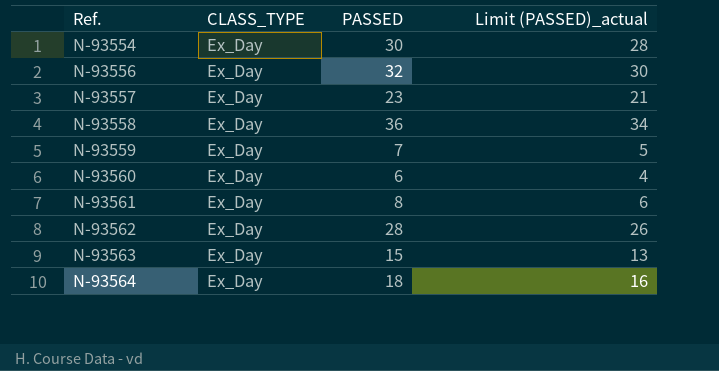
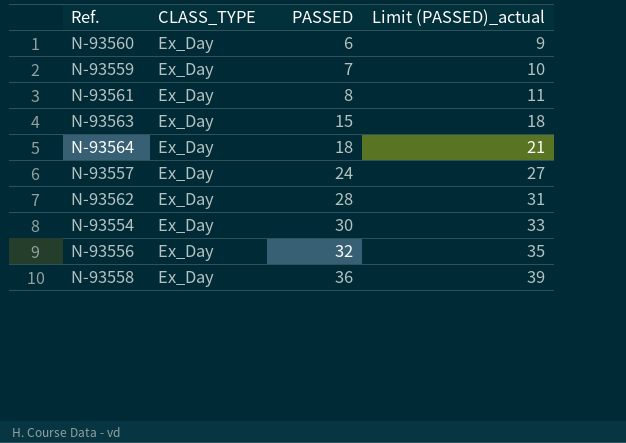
row order: Ref. ascending -> PASSED ascending
column Limit (PASSED)_actual | formula: [PASSED] - 2 -> [PASSED] + 3
N-93557 | PASSED: 23 -> 24

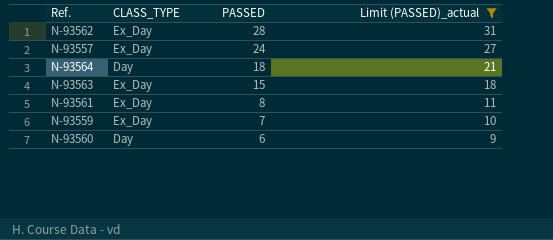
filter: none -> Limit (PASSED)_actual <= 31
row order: PASSED ascending -> PASSED descending
N-93564 | CLASS_TYPE: Ex_Day -> Day
N-93560 | CLASS_TYPE: Ex_Day -> Day

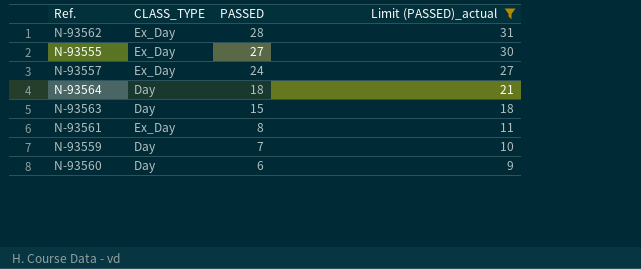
row N-93555: none -> Ex_Day | 27 | 30
N-93563 | CLASS_TYPE: Ex_Day -> Day
N-93559 | CLASS_TYPE: Ex_Day -> Day

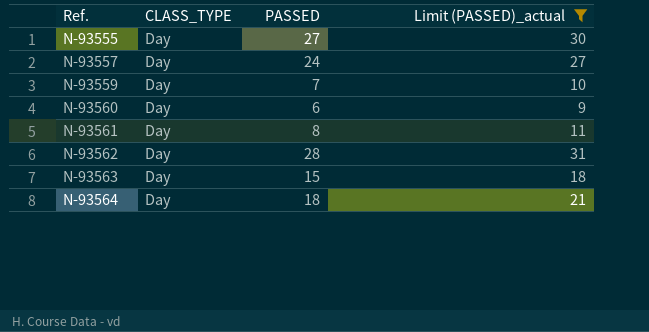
row order: PASSED descending -> Ref. ascending
N-93555 | CLASS_TYPE: Ex_Day -> Day
N-93557 | CLASS_TYPE: Ex_Day -> Day
N-93561 | CLASS_TYPE: Ex_Day -> Day
N-93562 | CLASS_TYPE: Ex_Day -> Day

